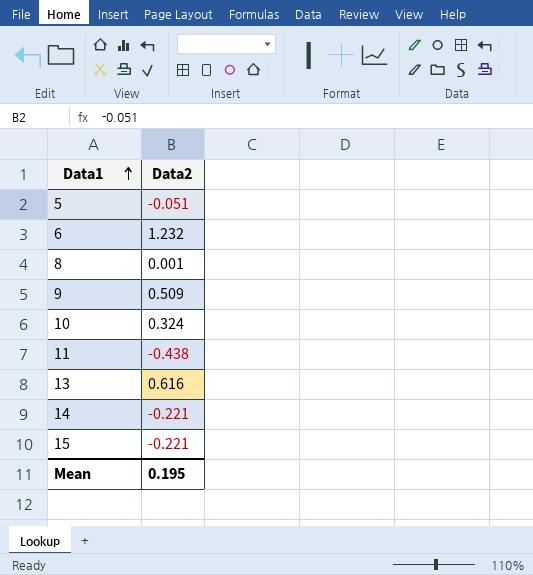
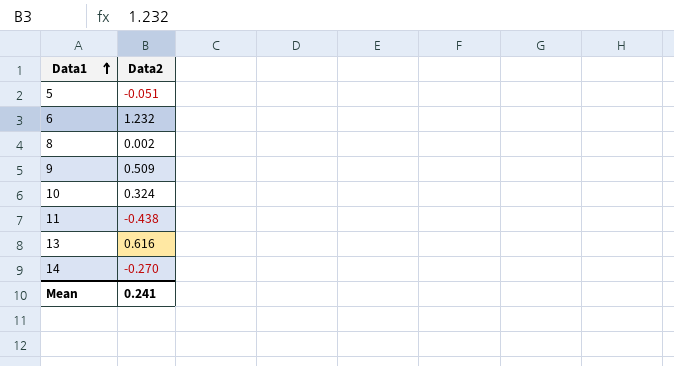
row 15: -0.221 -> none
8 | Data2: 0.001 -> 0.002
14 | Data2: -0.221 -> -0.270
Mean | Data2: 0.195 -> 0.241

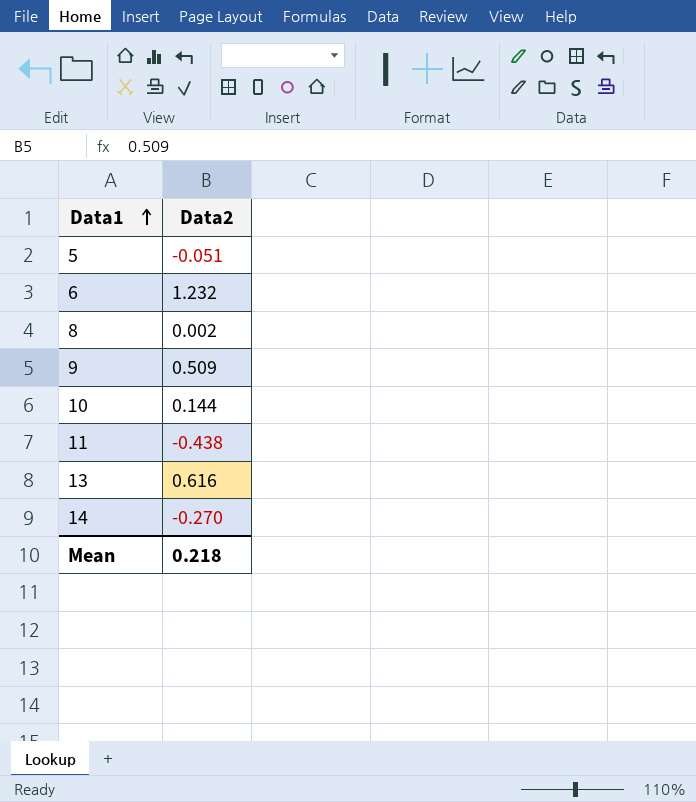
10 | Data2: 0.324 -> 0.144
Mean | Data2: 0.241 -> 0.218

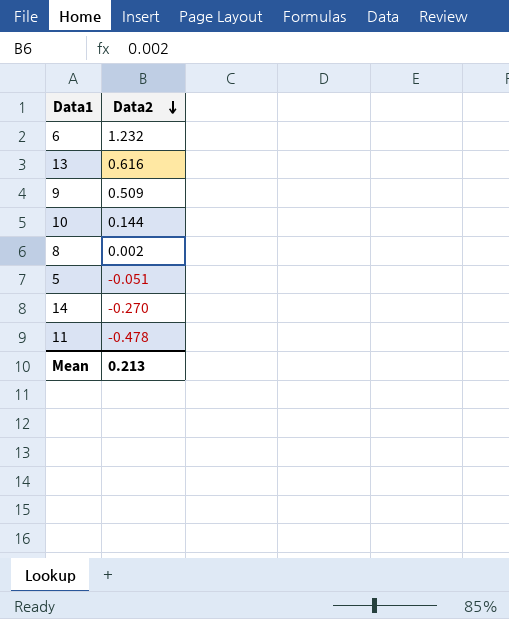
row order: Data1 ascending -> Data2 descending
11 | Data2: -0.438 -> -0.478
Mean | Data2: 0.218 -> 0.213

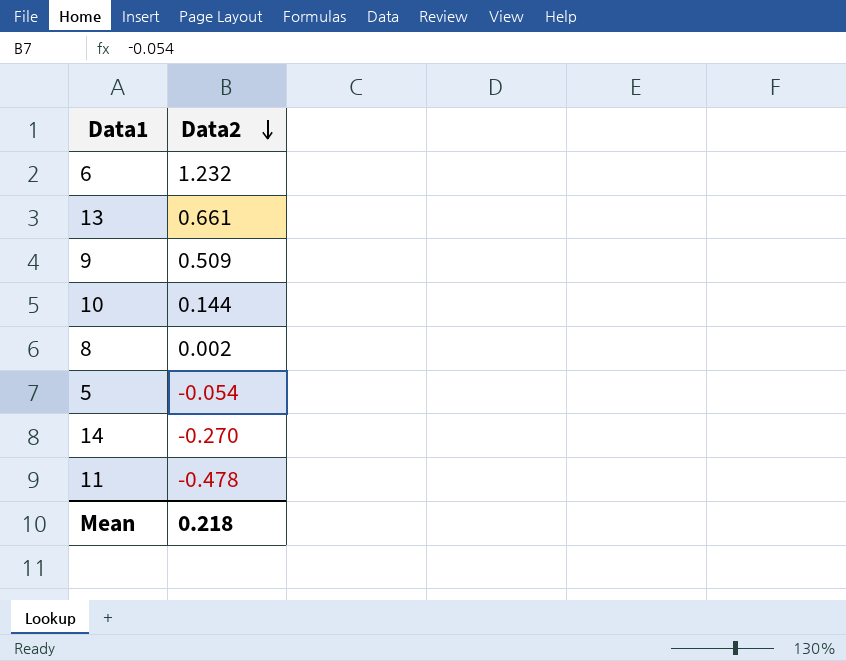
13 | Data2: 0.616 -> 0.661
5 | Data2: -0.051 -> -0.054
Mean | Data2: 0.213 -> 0.218

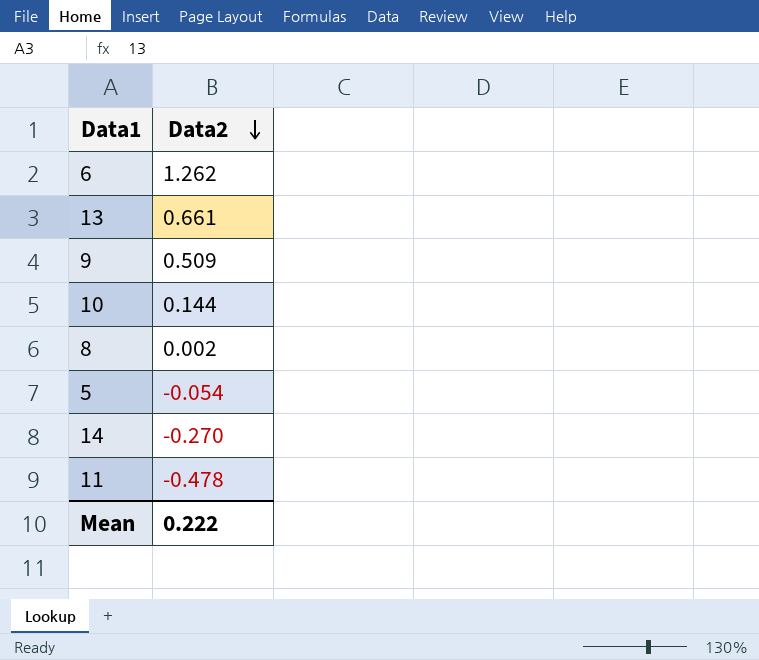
6 | Data2: 1.232 -> 1.262
Mean | Data2: 0.218 -> 0.222

